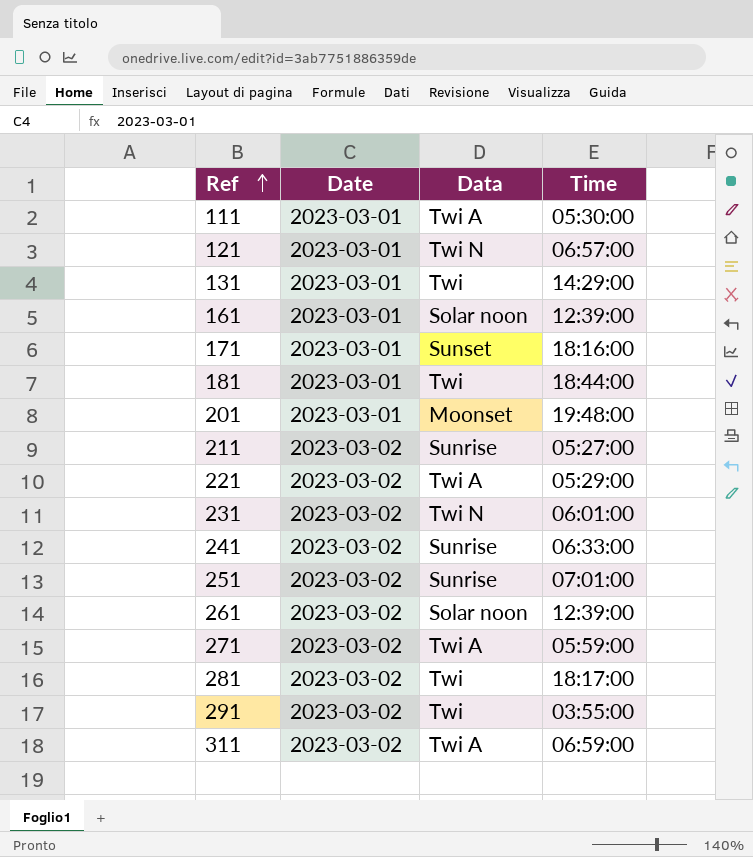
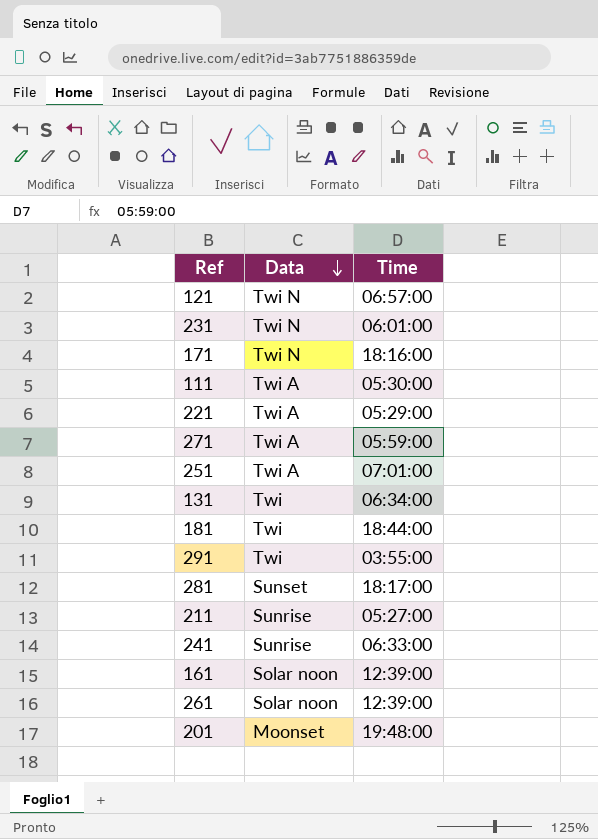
row order: Ref ascending -> Data descending
column Date | position: 2 -> none
row 311: 2023-03-02 | Twi A | 06:59:00 -> none
171 | Data: Sunset -> Twi N
251 | Data: Sunrise -> Twi A
131 | Time: 14:29:00 -> 06:34:00
281 | Data: Twi -> Sunset

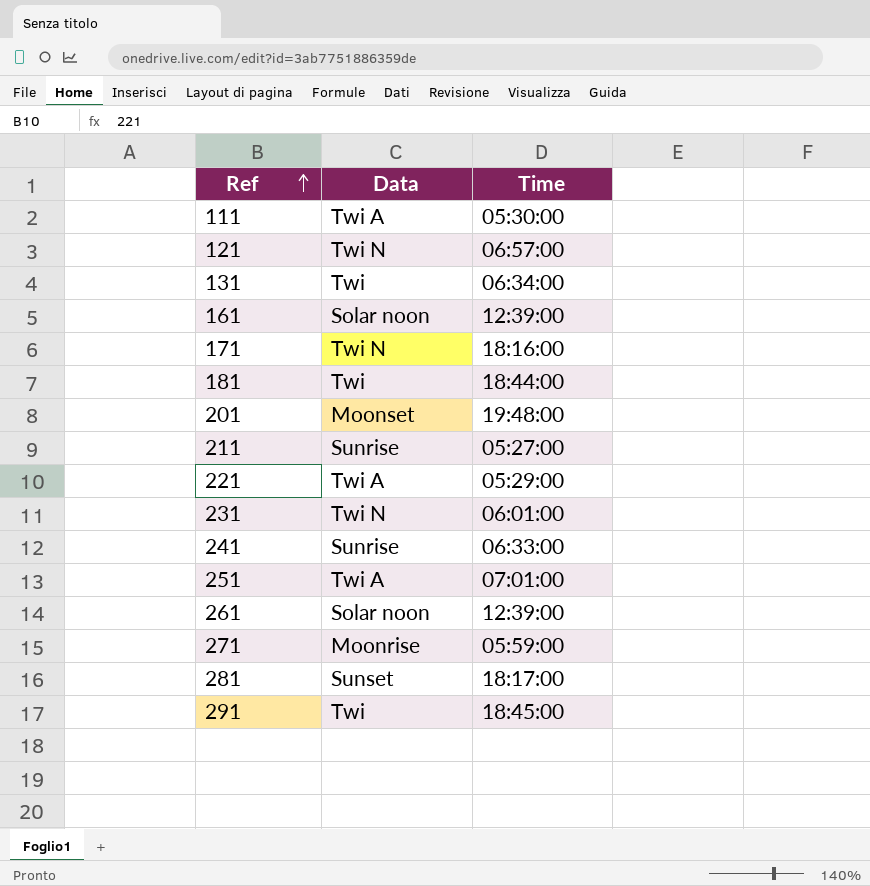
row order: Data descending -> Ref ascending
271 | Data: Twi A -> Moonrise
291 | Time: 03:55:00 -> 18:45:00

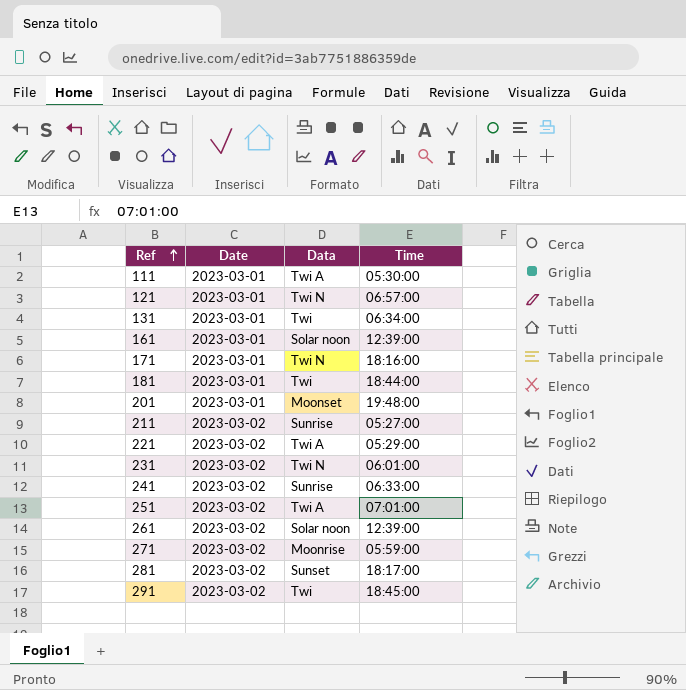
column Date | position: none -> 2

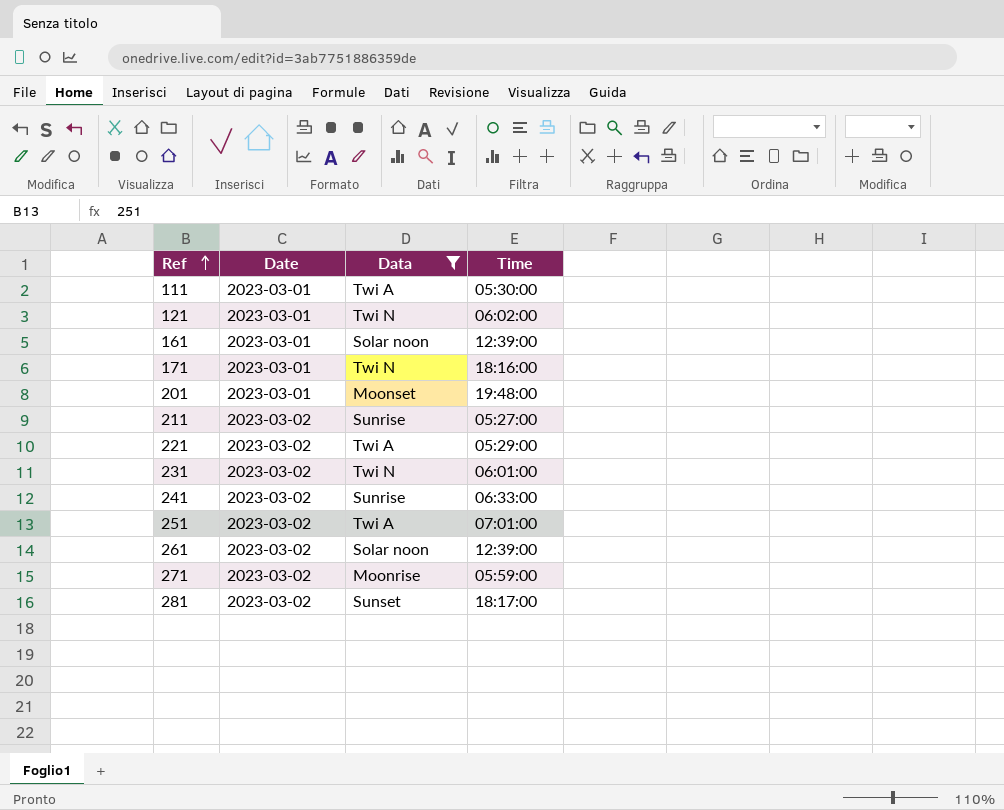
filter: none -> Data != Twi
121 | Time: 06:57:00 -> 06:02:00

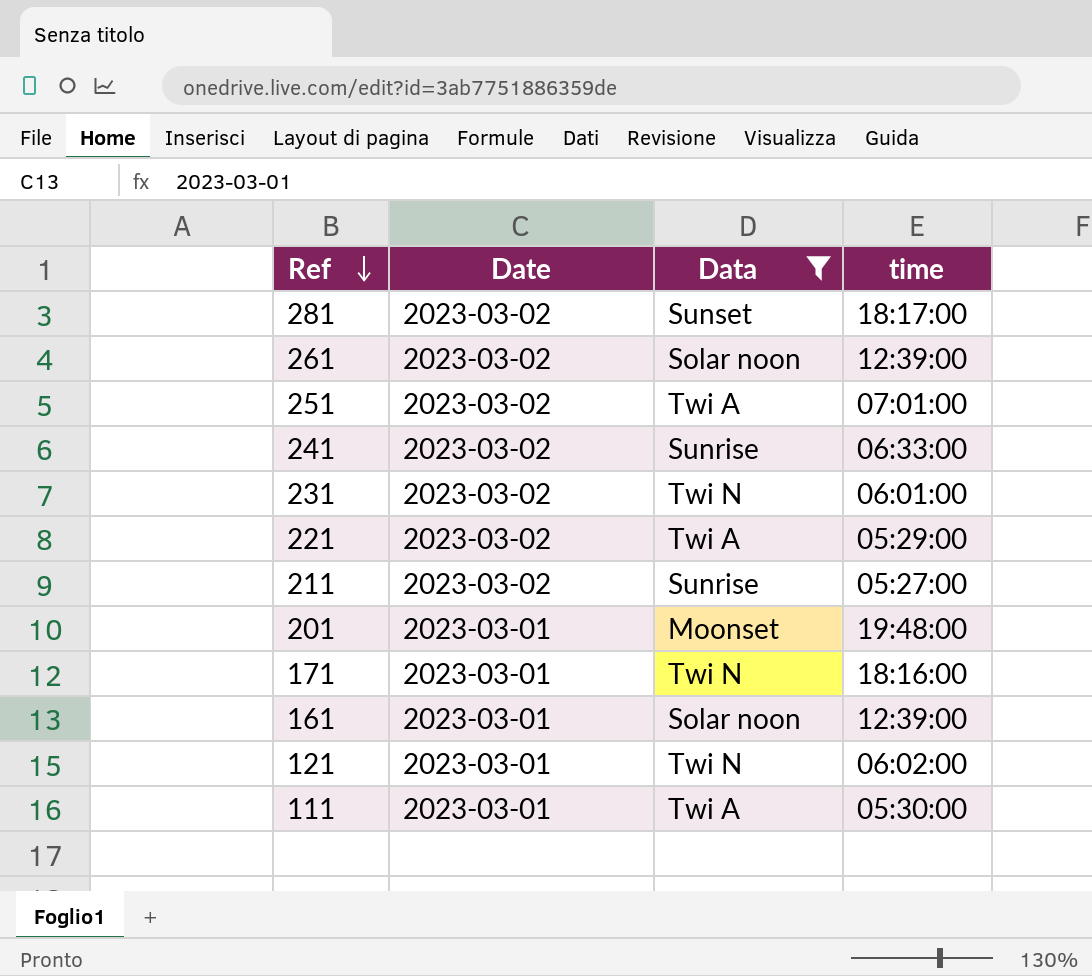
row order: Ref ascending -> Ref descending
column name: Time -> time
row 271: 2023-03-02 | Moonrise | 05:59:00 -> none

